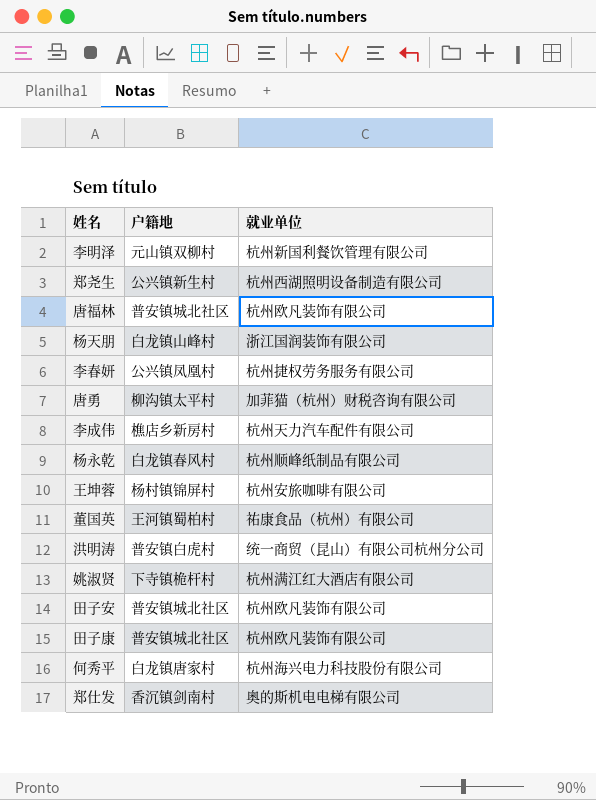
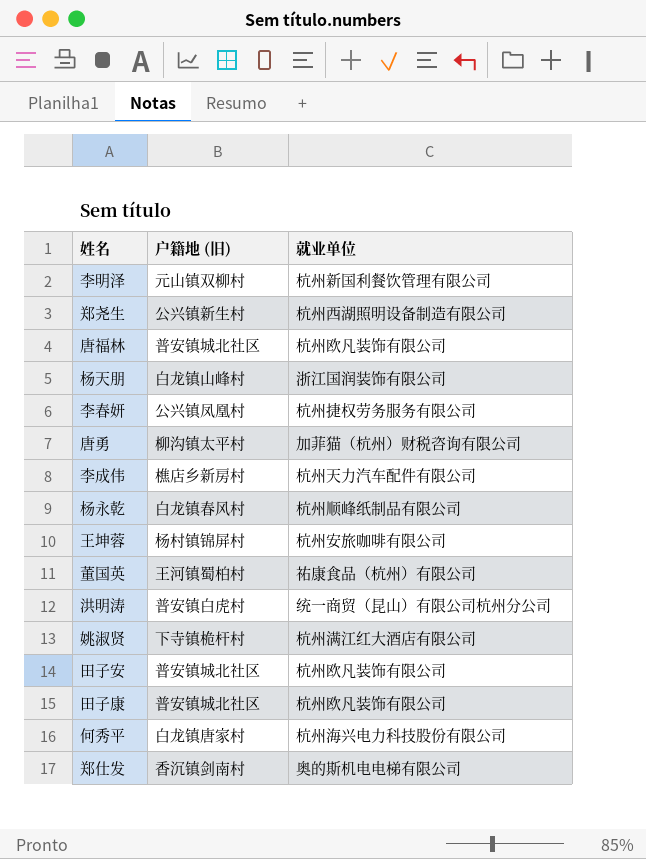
column name: 户籍地 -> 户籍地 (旧)

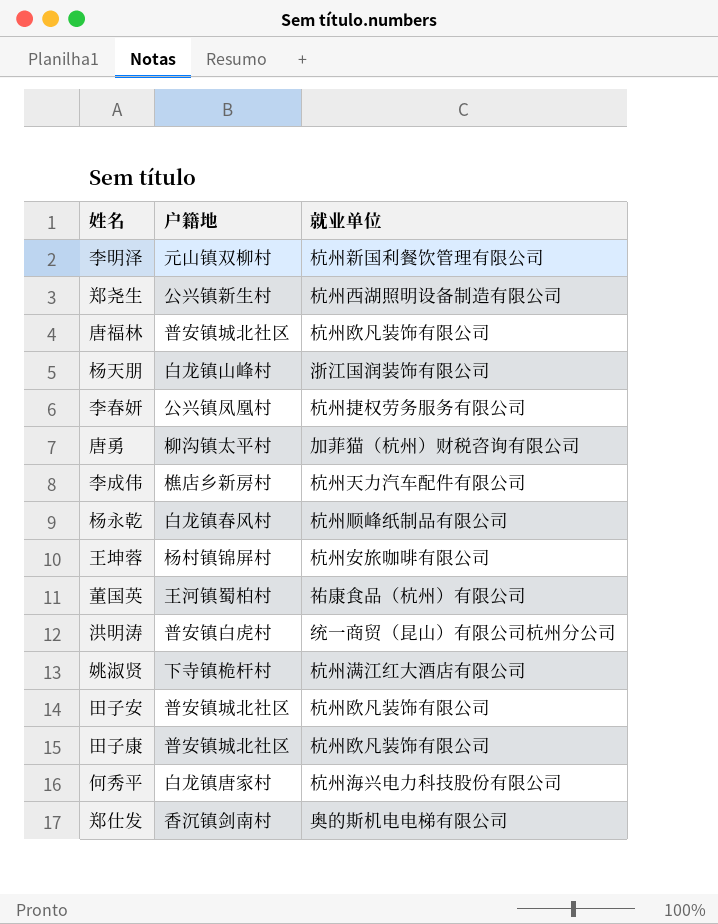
column name: 户籍地 (旧) -> 户籍地

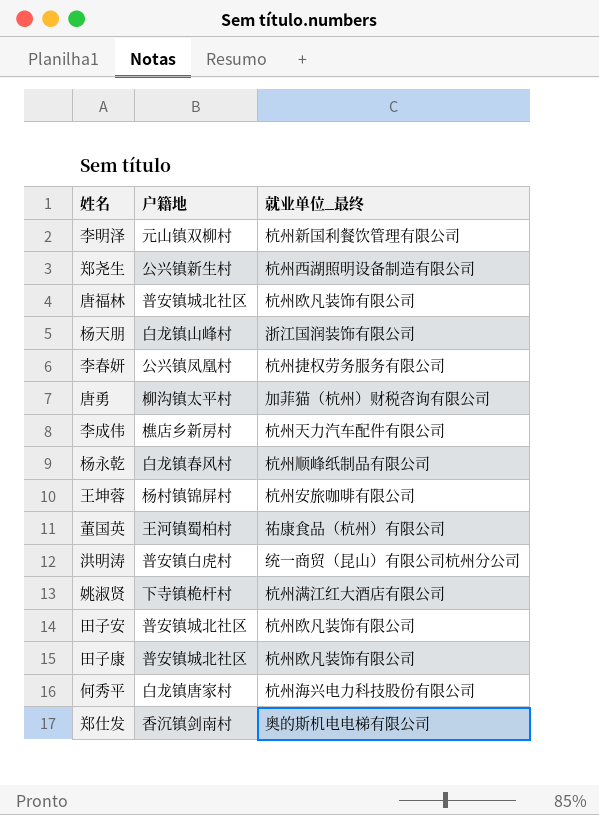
column name: 就业单位 -> 就业单位_最终

